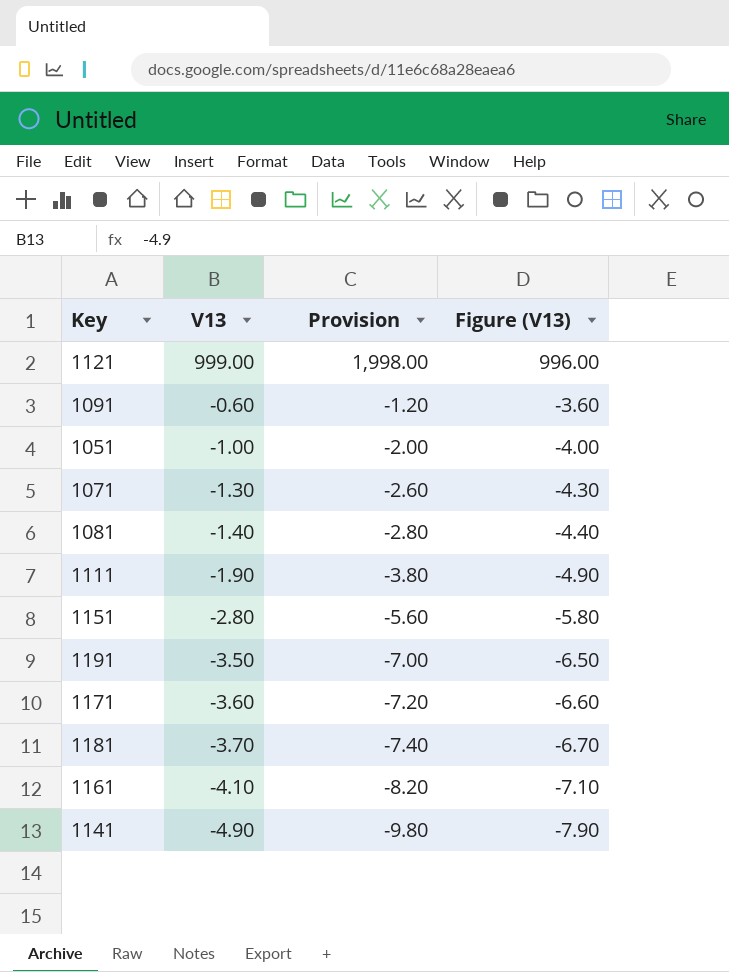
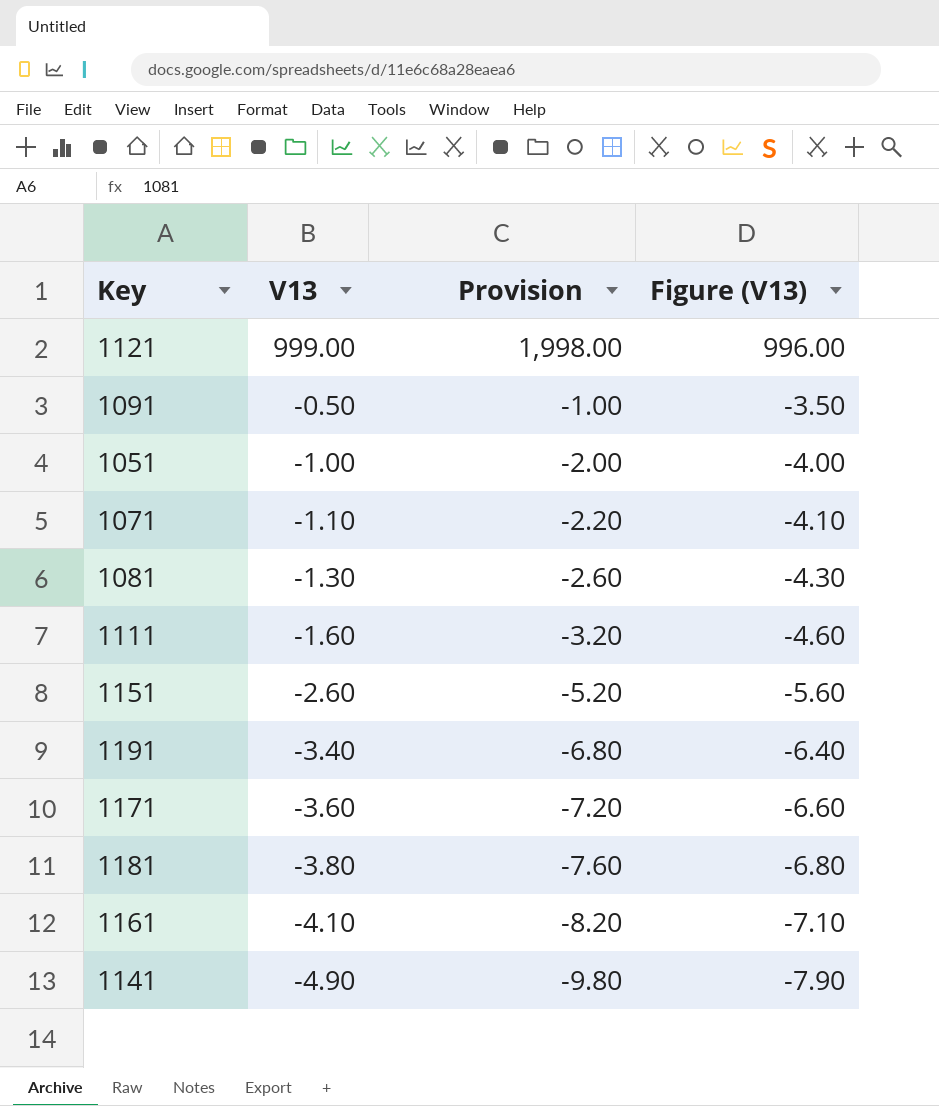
1091 | V13: -0.60 -> -0.50
1091 | Provision: -1.20 -> -1.00
1091 | Figure (V13): -3.60 -> -3.50
1071 | V13: -1.30 -> -1.10
1071 | Provision: -2.60 -> -2.20
1071 | Figure (V13): -4.30 -> -4.10
1081 | V13: -1.40 -> -1.30
1081 | Provision: -2.80 -> -2.60
1081 | Figure (V13): -4.40 -> -4.30
1111 | V13: -1.90 -> -1.60
1111 | Provision: -3.80 -> -3.20
1111 | Figure (V13): -4.90 -> -4.60
1151 | V13: -2.80 -> -2.60
1151 | Provision: -5.60 -> -5.20
1151 | Figure (V13): -5.80 -> -5.60
1191 | V13: -3.50 -> -3.40
1191 | Provision: -7.00 -> -6.80
1191 | Figure (V13): -6.50 -> -6.40
1181 | V13: -3.70 -> -3.80
1181 | Provision: -7.40 -> -7.60
1181 | Figure (V13): -6.70 -> -6.80

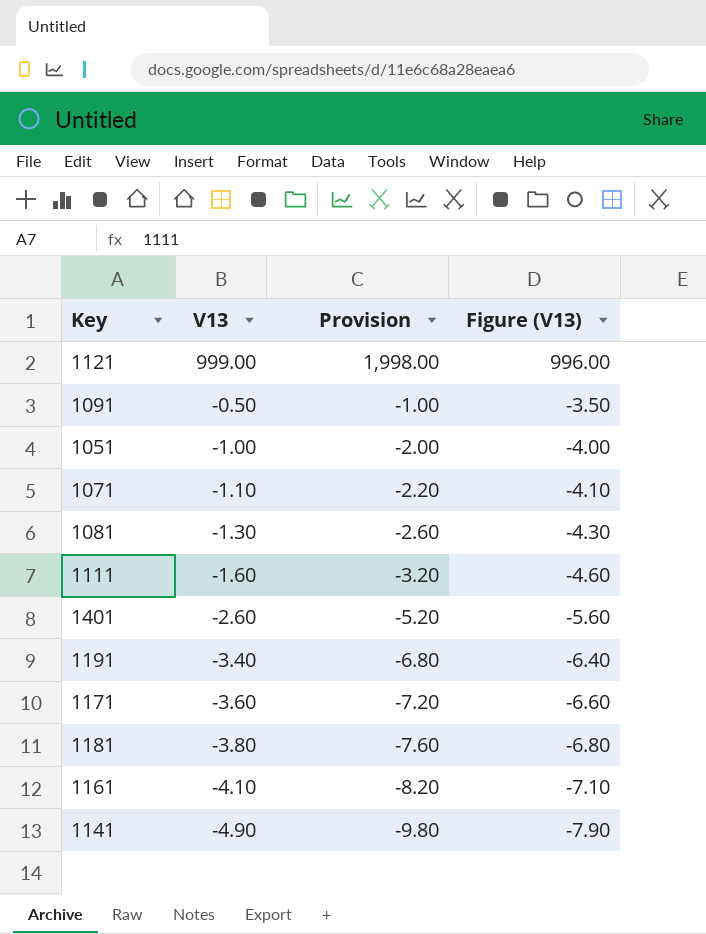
row 1151: -2.60 | -5.20 | -5.60 -> none
row 1401: none -> -2.60 | -5.20 | -5.60

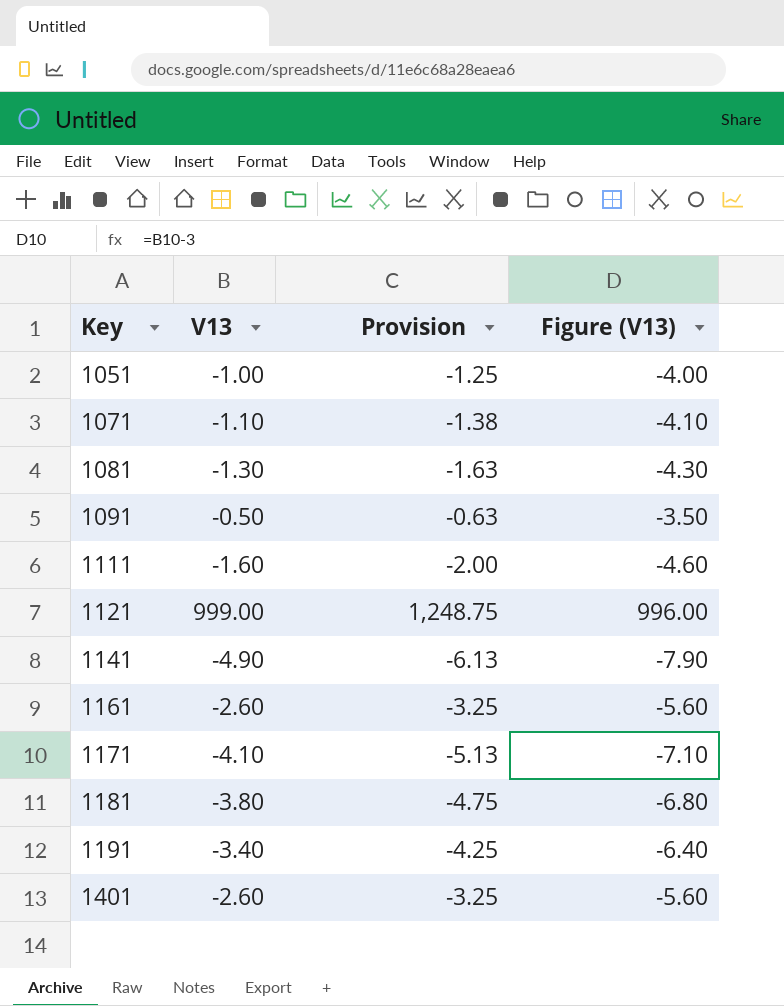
row order: V13 descending -> Key ascending
column Provision | formula: [V13] * 2 -> [V13] * 1.25
1161 | V13: -4.10 -> -2.60
1161 | Figure (V13): -7.10 -> -5.60
1171 | V13: -3.60 -> -4.10
1171 | Figure (V13): -6.60 -> -7.10

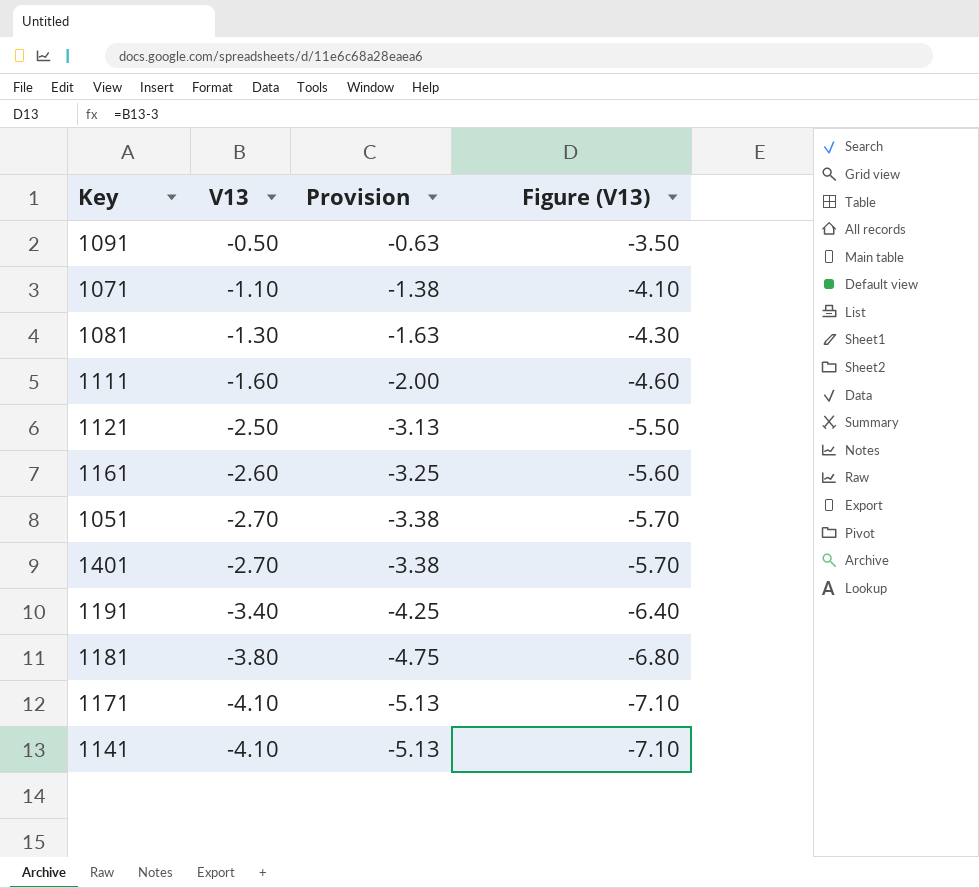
row order: Key ascending -> V13 descending
1121 | V13: 999.00 -> -2.50
1121 | Provision: 1,248.75 -> -3.13
1121 | Figure (V13): 996.00 -> -5.50
1051 | V13: -1.00 -> -2.70
1051 | Provision: -1.25 -> -3.38
1051 | Figure (V13): -4.00 -> -5.70
1401 | V13: -2.60 -> -2.70
1401 | Provision: -3.25 -> -3.38
1401 | Figure (V13): -5.60 -> -5.70
1141 | V13: -4.90 -> -4.10
1141 | Provision: -6.13 -> -5.13
1141 | Figure (V13): -7.90 -> -7.10

